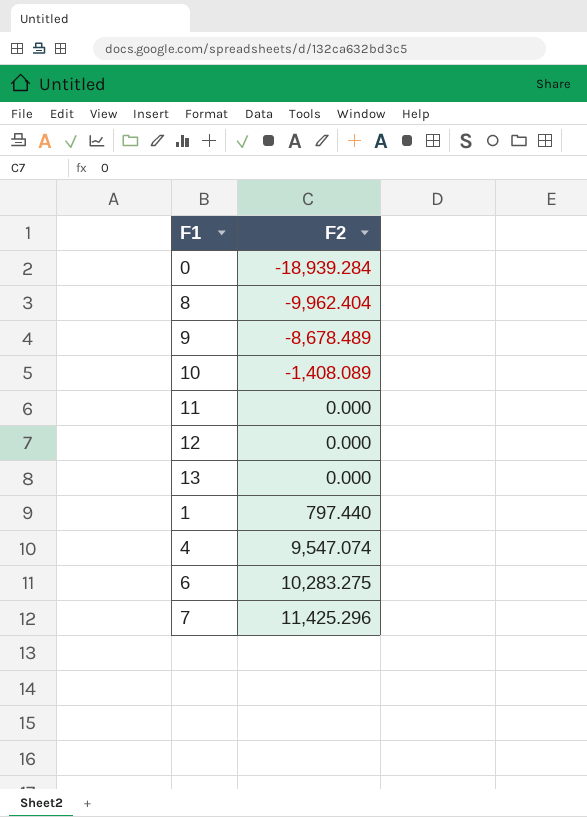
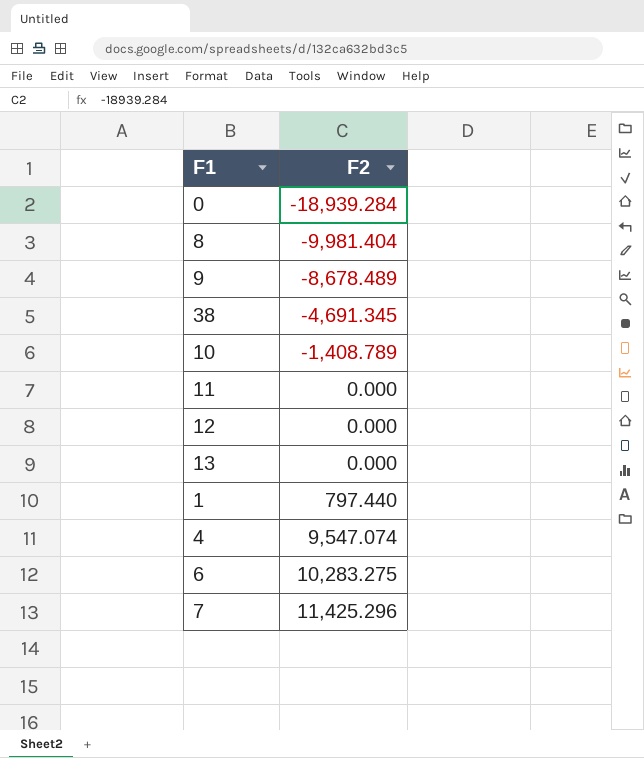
8 | F2: -9,962.404 -> -9,981.404
row 38: none -> -4,691.345
10 | F2: -1,408.089 -> -1,408.789

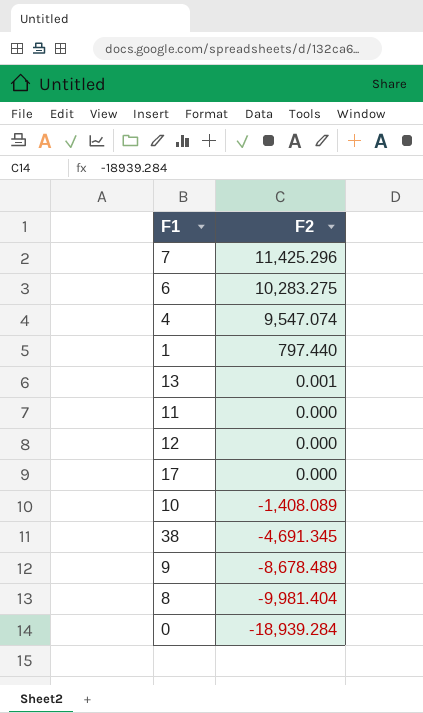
row order: F2 ascending -> F2 descending
13 | F2: 0.000 -> 0.001
row 17: none -> 0.000
10 | F2: -1,408.789 -> -1,408.089

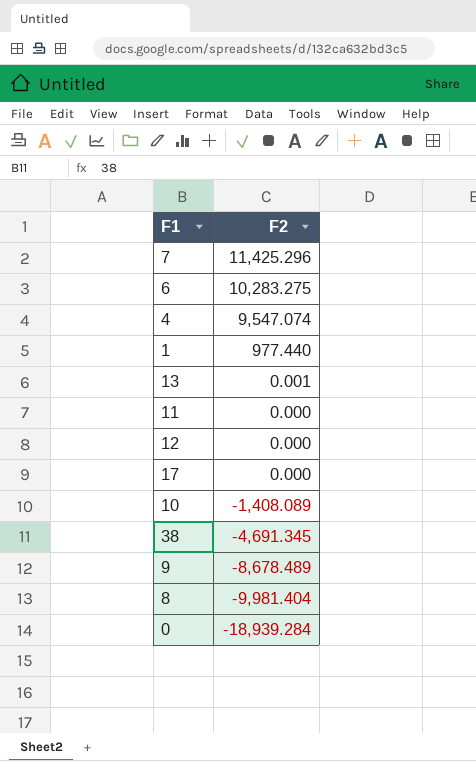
1 | F2: 797.440 -> 977.440

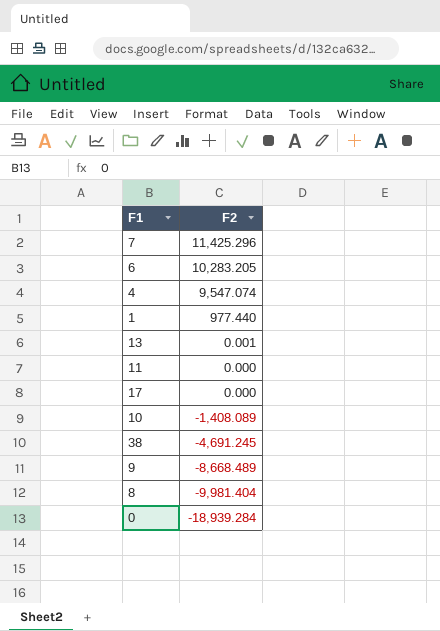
row 12: 0.000 -> none
6 | F2: 10,283.275 -> 10,283.205
38 | F2: -4,691.345 -> -4,691.245
9 | F2: -8,678.489 -> -8,668.489

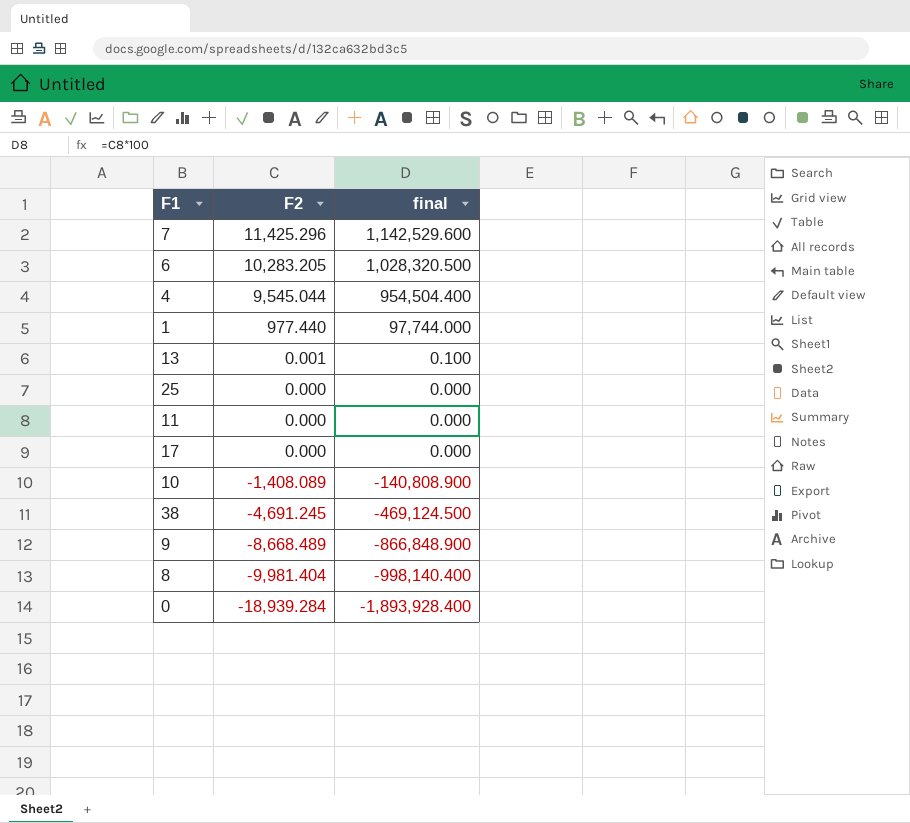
column final | formula: none -> [F2] * 100
4 | F2: 9,547.074 -> 9,545.044
row 25: none -> 0.000 | 0.000

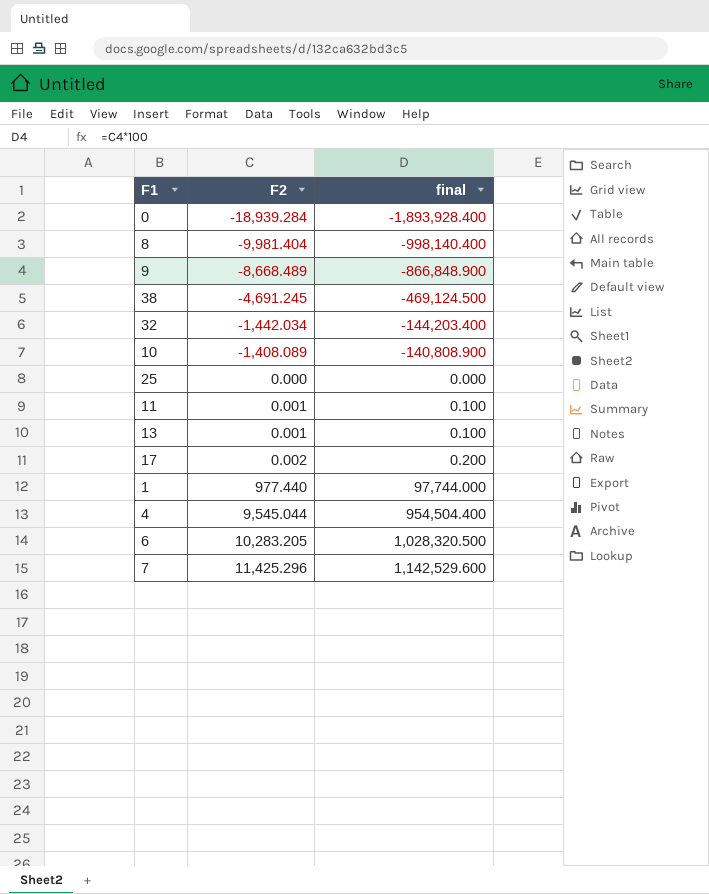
row order: F2 descending -> F2 ascending
row 32: none -> -1,442.034 | -144,203.400
11 | F2: 0.000 -> 0.001
11 | final: 0.000 -> 0.100
17 | F2: 0.000 -> 0.002
17 | final: 0.000 -> 0.200

